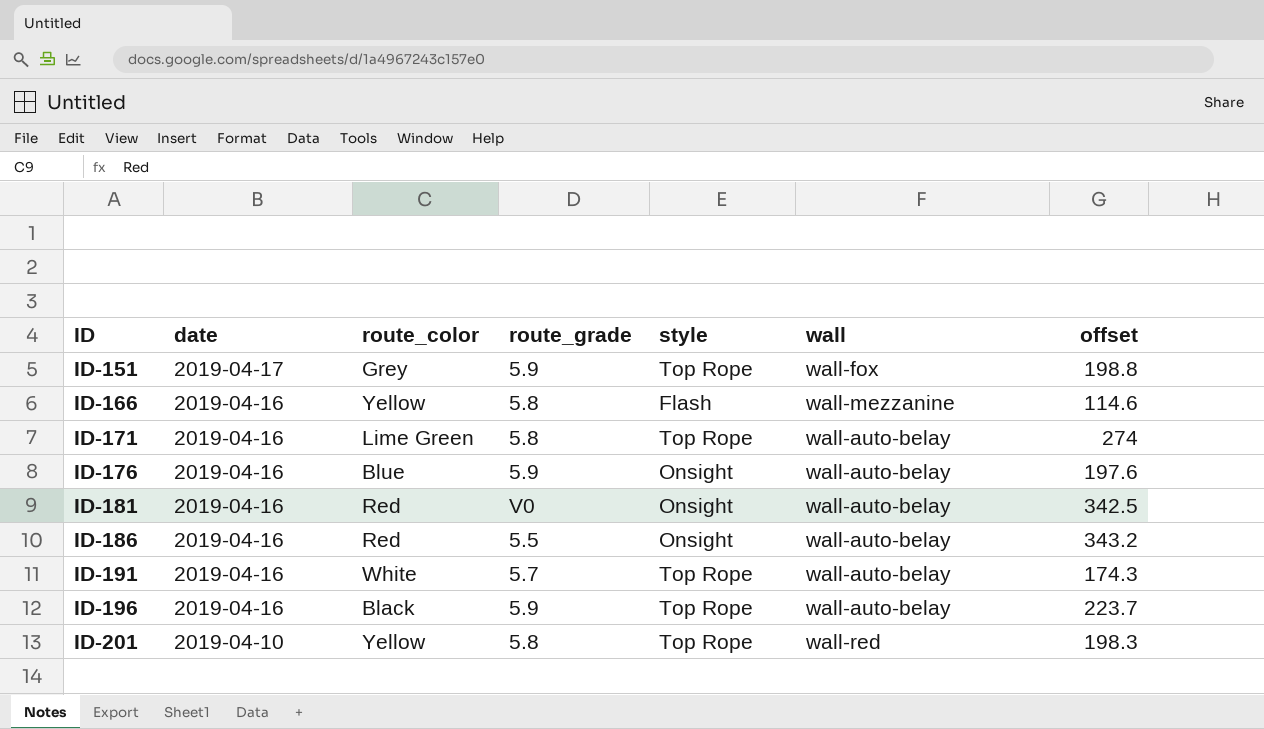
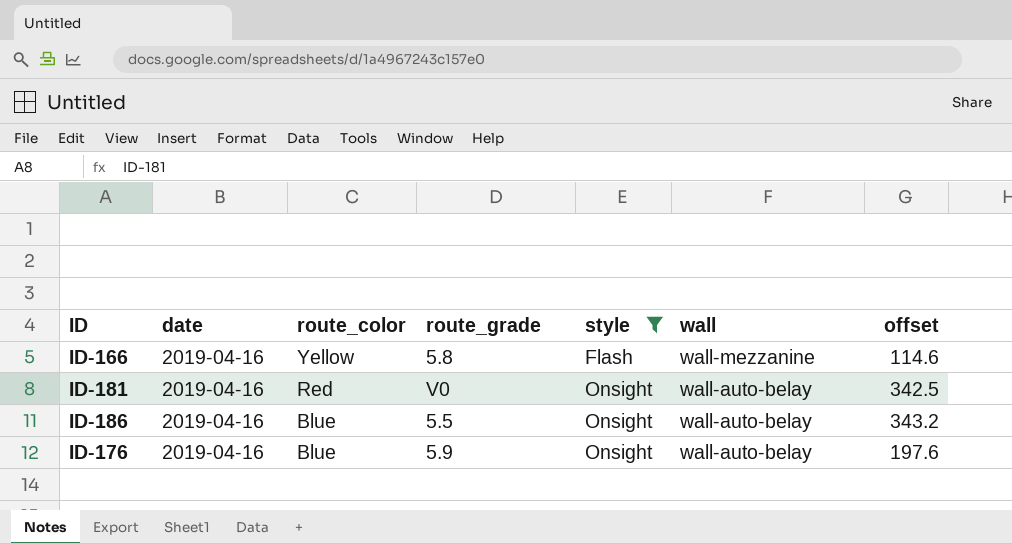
filter: none -> style != Top Rope
row order: ID ascending -> route_color descending
ID-186 | route_color: Red -> Blue

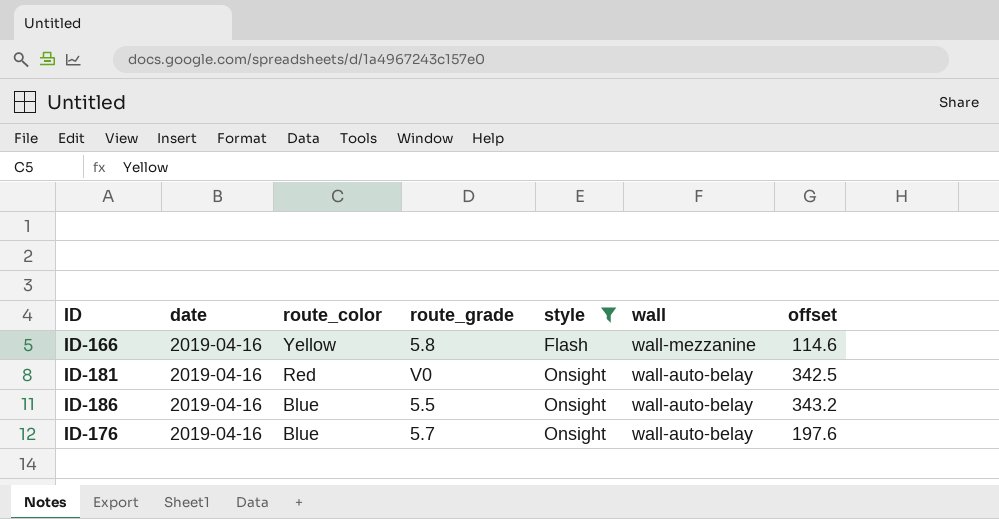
ID-176 | route_grade: 5.9 -> 5.7

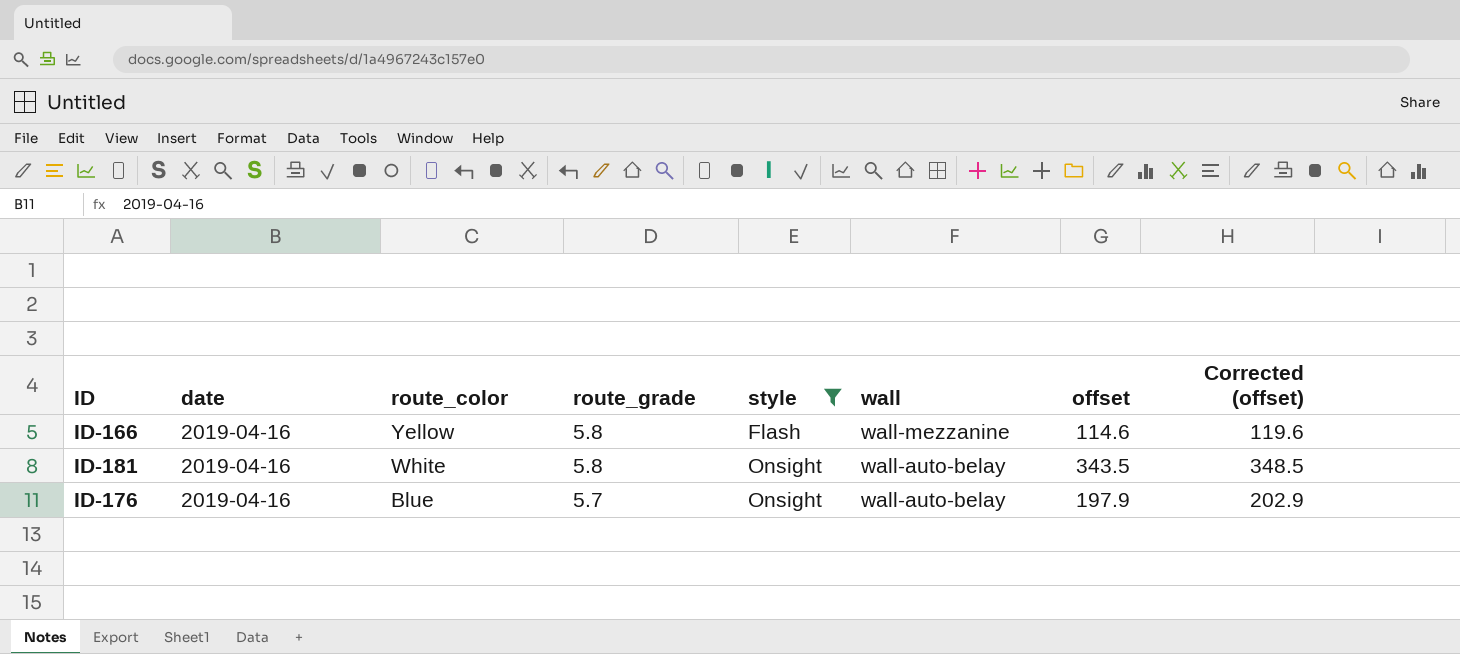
column Corrected (offset) | formula: none -> [offset] + 5
row ID-186: 2019-04-16 | Blue | 5.5 | Onsight | wall-auto-belay | 343.2 -> none
ID-181 | route_color: Red -> White
ID-181 | route_grade: V0 -> 5.8
ID-181 | offset: 342.5 -> 343.5
ID-176 | offset: 197.6 -> 197.9

